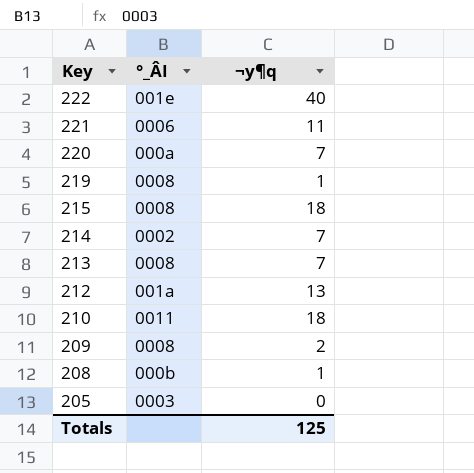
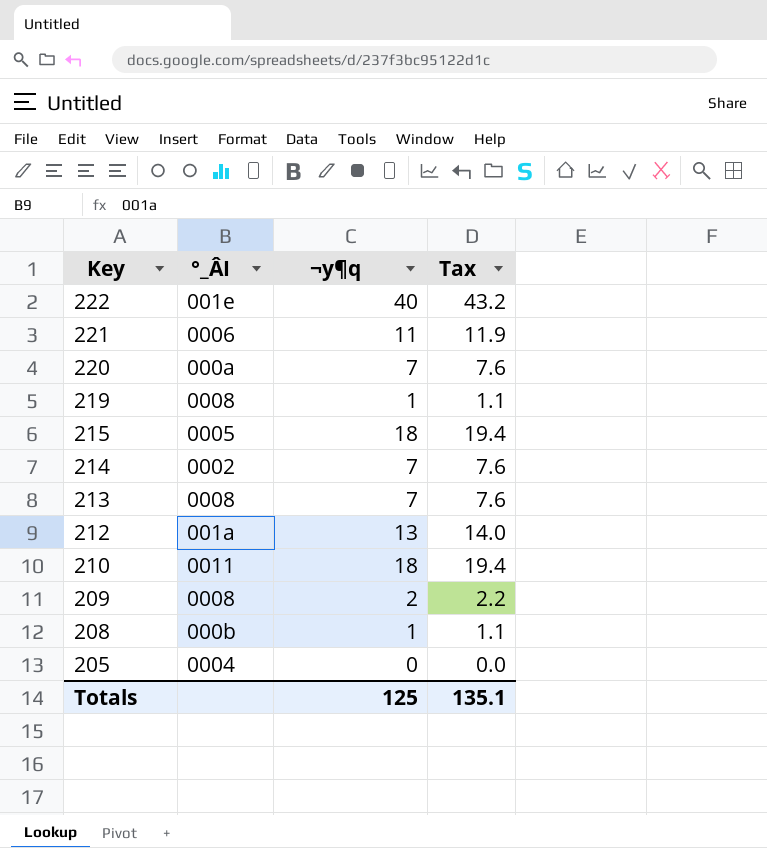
column Tax | formula: none -> [¬y¶q] * 1.08
215 | °_ÂI: 0008 -> 0005
205 | °_ÂI: 0003 -> 0004

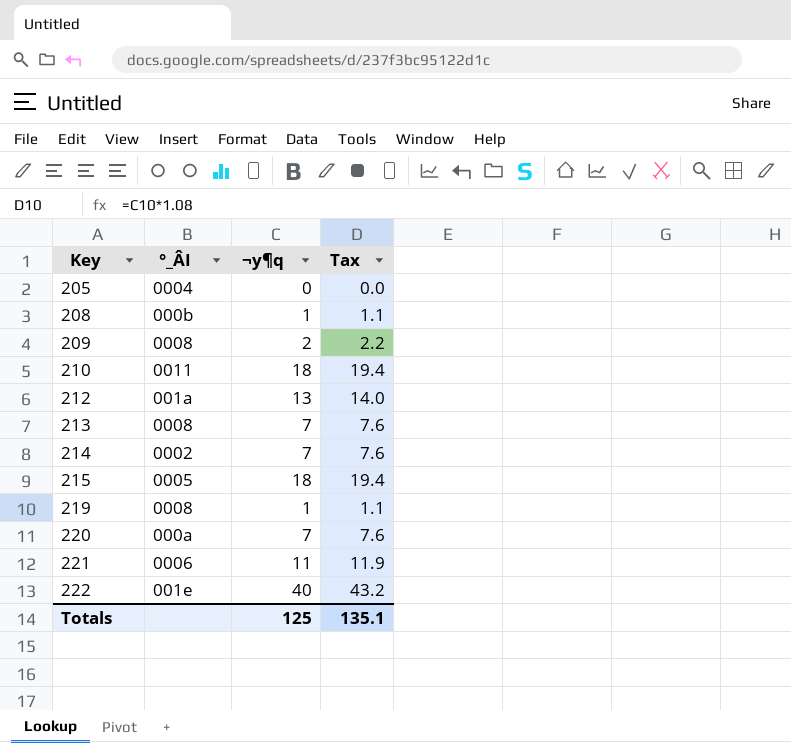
row order: Key descending -> Key ascending

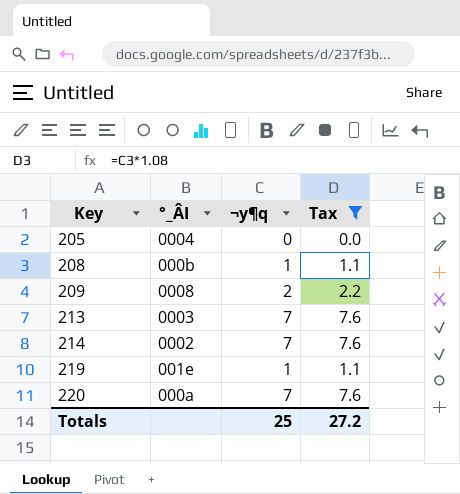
filter: none -> Tax <= 7.6
213 | °_ÂI: 0008 -> 0003
219 | °_ÂI: 0008 -> 001e
Totals | ¬y¶q: 125 -> 25
Totals | Tax: 135.1 -> 27.2

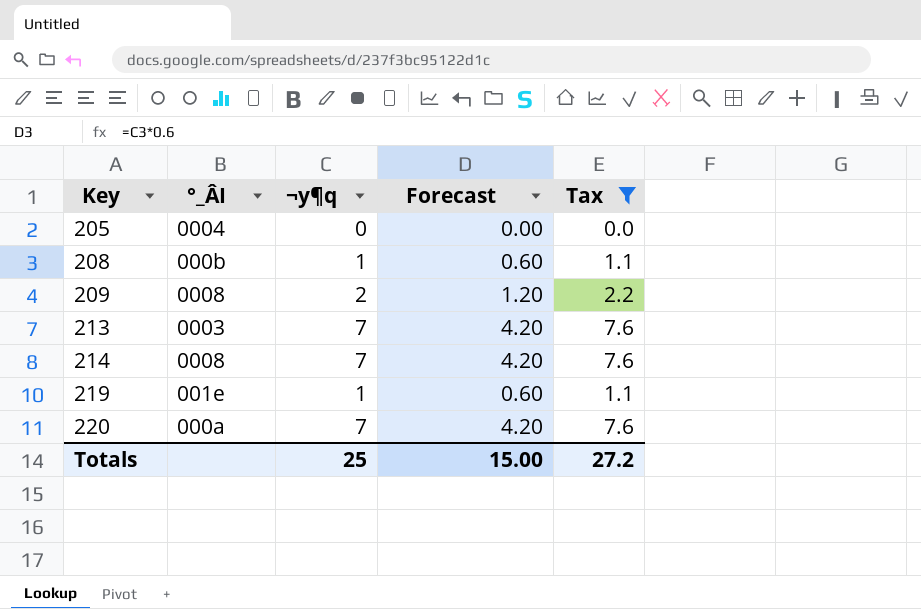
column Forecast | formula: none -> [¬y¶q] * 0.6
214 | °_ÂI: 0002 -> 0008

